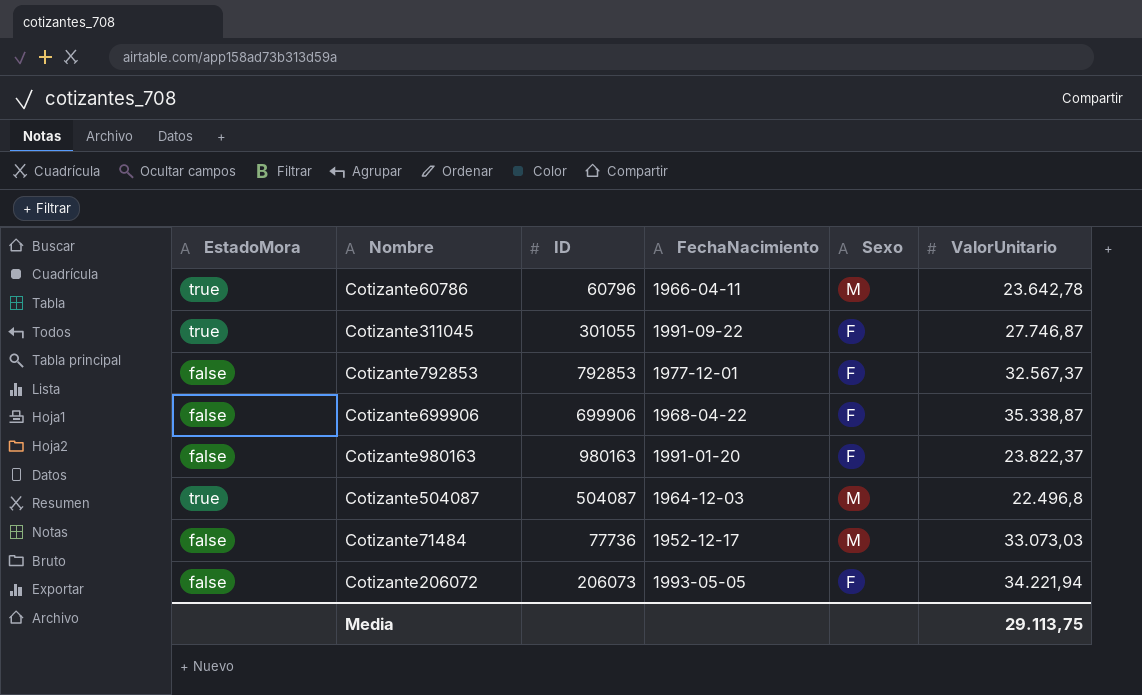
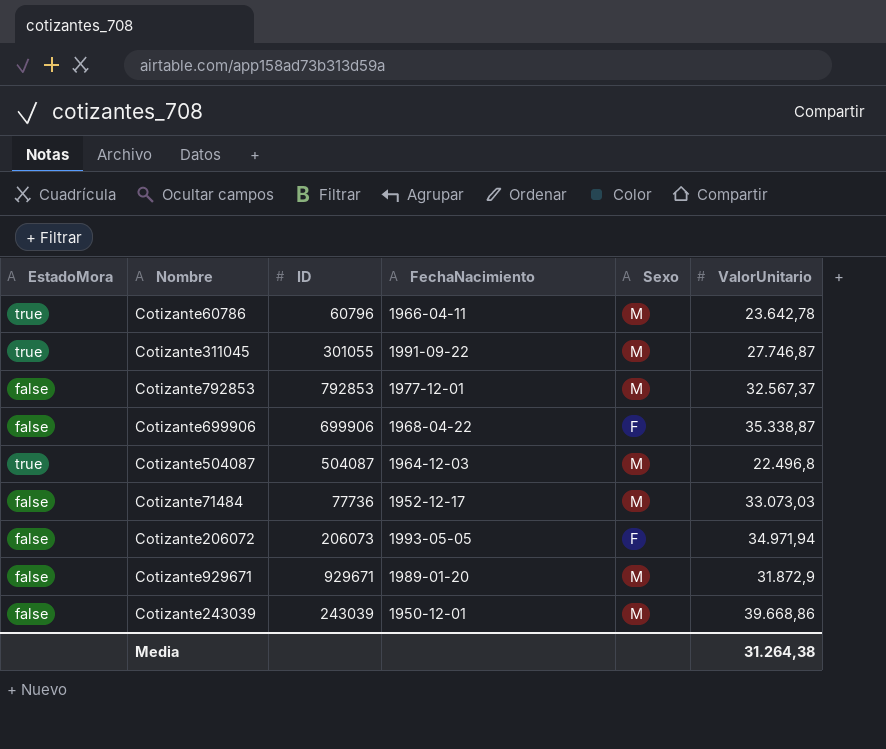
row Cotizante980163: false | 980163 | 1991-01-20 | F | 23.822,37 -> none
Cotizante311045 | Sexo: F -> M
Cotizante792853 | Sexo: F -> M
Cotizante206072 | ValorUnitario: 34.221,94 -> 34.971,94
row Cotizante929671: none -> false | 929671 | 1989-01-20 | M | 31.872,9
row Cotizante243039: none -> false | 243039 | 1950-12-01 | M | 39.668,86
Media | ValorUnitario: 29.113,75 -> 31.264,38

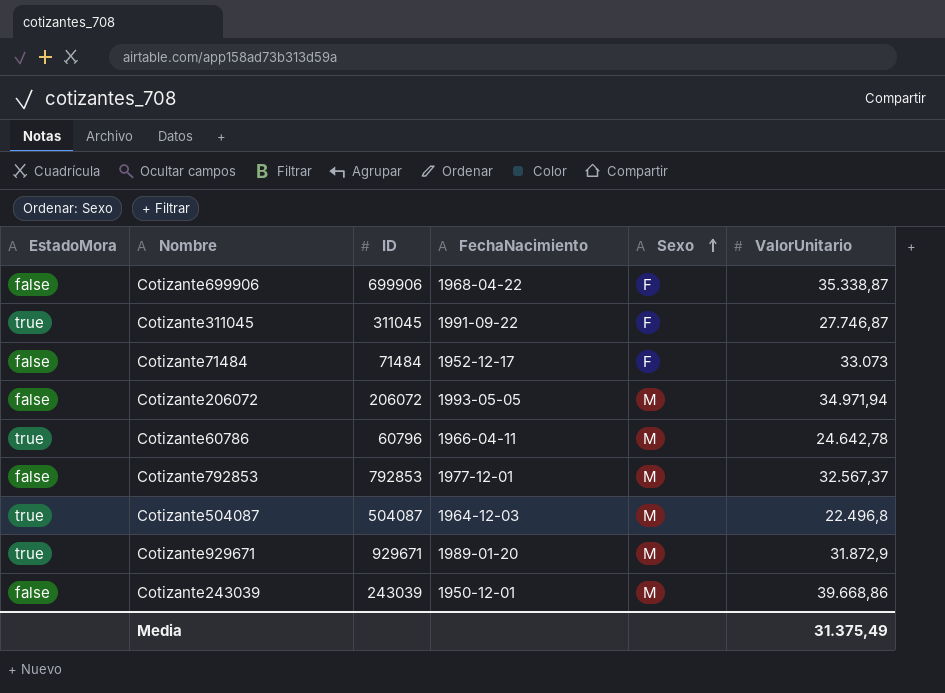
row order: none -> Sexo ascending
Cotizante311045 | ID: 301055 -> 311045
Cotizante311045 | Sexo: M -> F
Cotizante71484 | ID: 77736 -> 71484
Cotizante71484 | Sexo: M -> F
Cotizante71484 | ValorUnitario: 33.073,03 -> 33.073
Cotizante206072 | ID: 206073 -> 206072
Cotizante206072 | Sexo: F -> M
Cotizante60786 | ValorUnitario: 23.642,78 -> 24.642,78
Cotizante929671 | EstadoMora: false -> true
Media | ValorUnitario: 31.264,38 -> 31.375,49

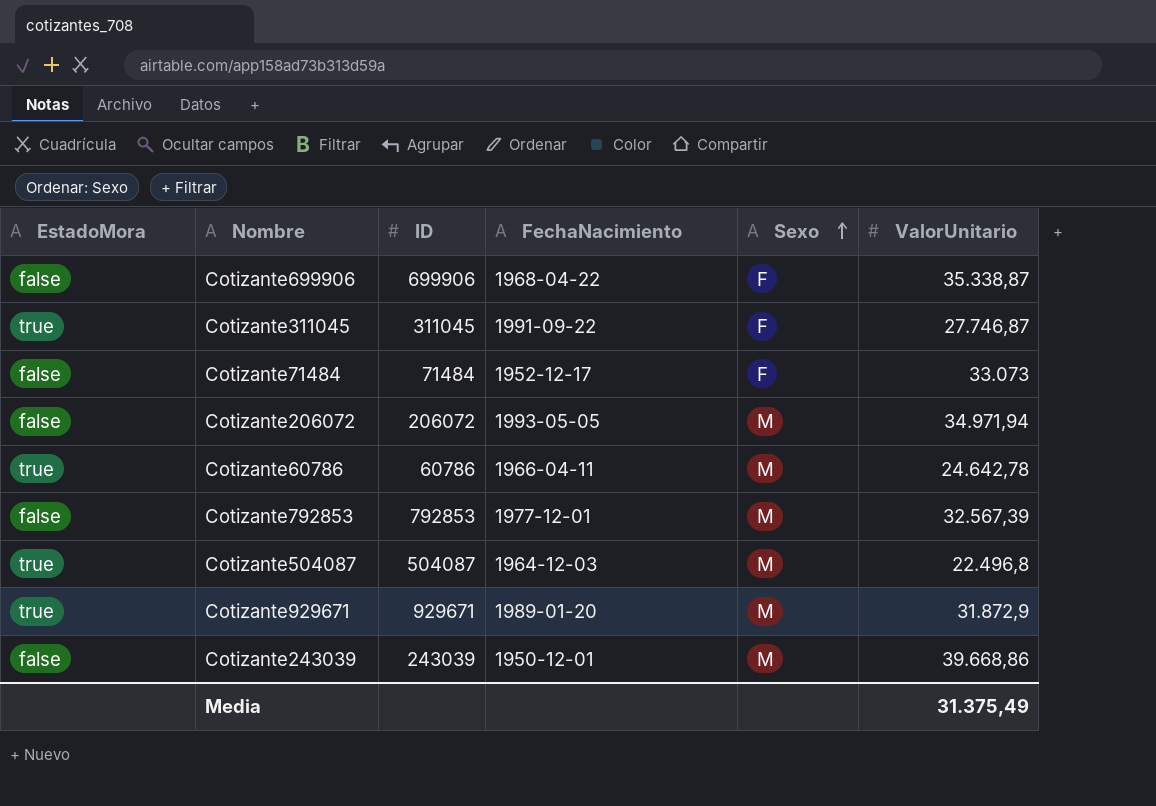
Cotizante60786 | ID: 60796 -> 60786
Cotizante792853 | ValorUnitario: 32.567,37 -> 32.567,39

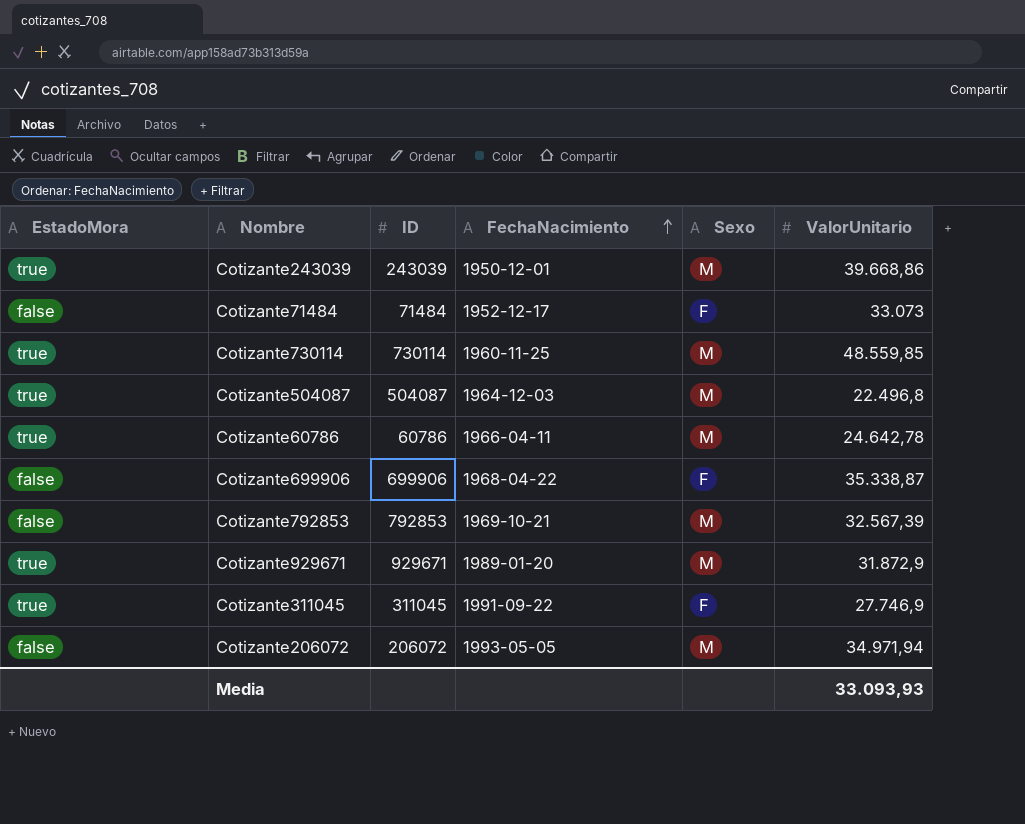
row order: Sexo ascending -> FechaNacimiento ascending
Cotizante243039 | EstadoMora: false -> true
row Cotizante730114: none -> true | 730114 | 1960-11-25 | M | 48.559,85
Cotizante792853 | FechaNacimiento: 1977-12-01 -> 1969-10-21
Cotizante311045 | ValorUnitario: 27.746,87 -> 27.746,9
Media | ValorUnitario: 31.375,49 -> 33.093,93

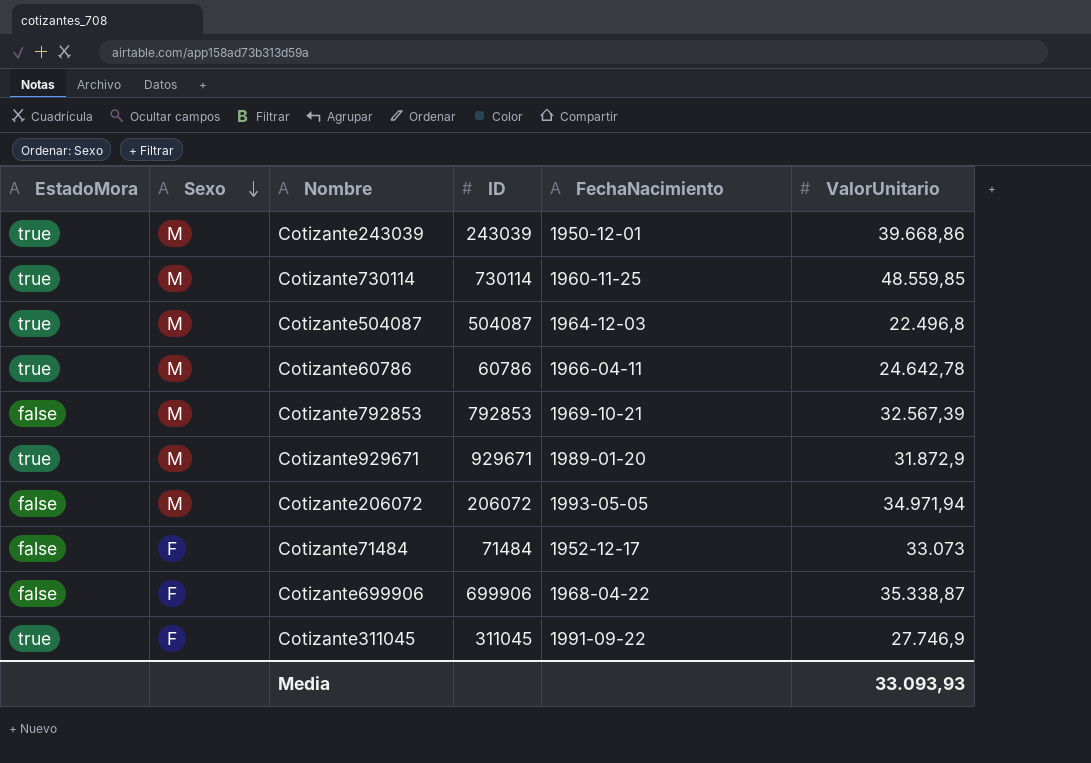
row order: FechaNacimiento ascending -> Sexo descending
column Sexo | position: 5 -> 2

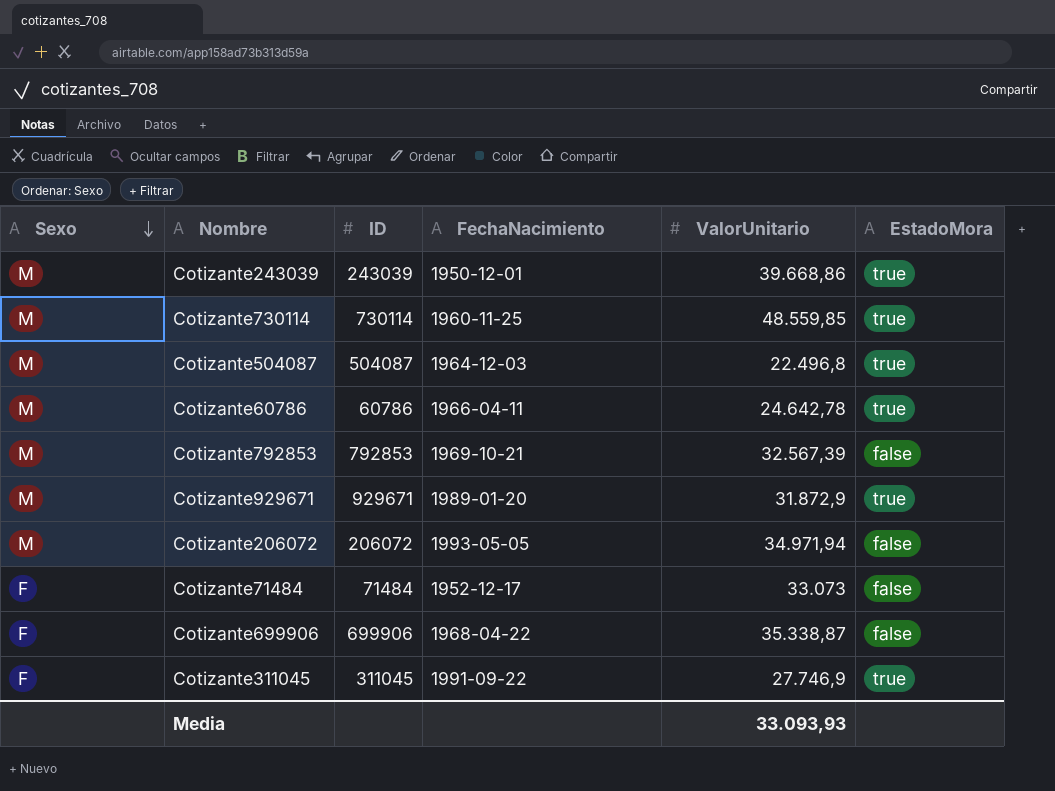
column EstadoMora | position: 1 -> 6

